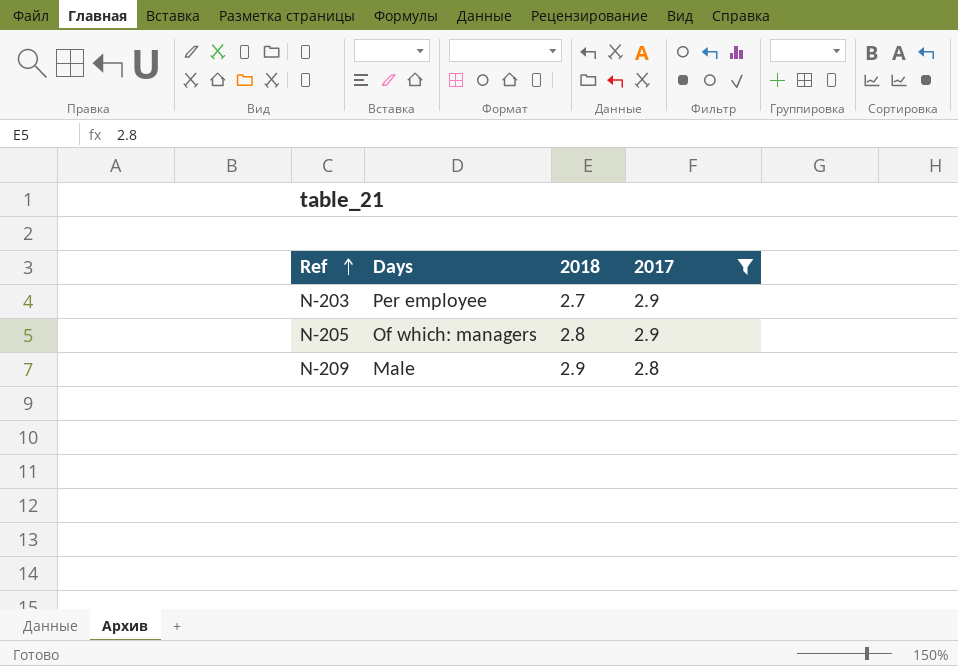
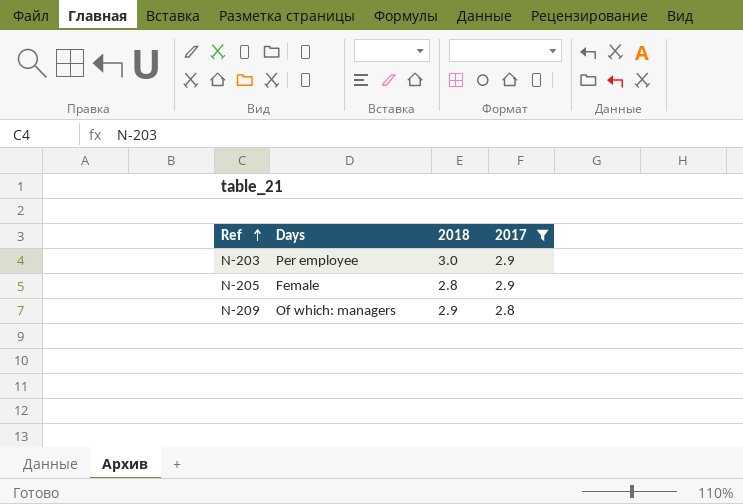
N-203 | 2018: 2.7 -> 3.0
N-205 | Days: Of which: managers -> Female
N-209 | Days: Male -> Of which: managers

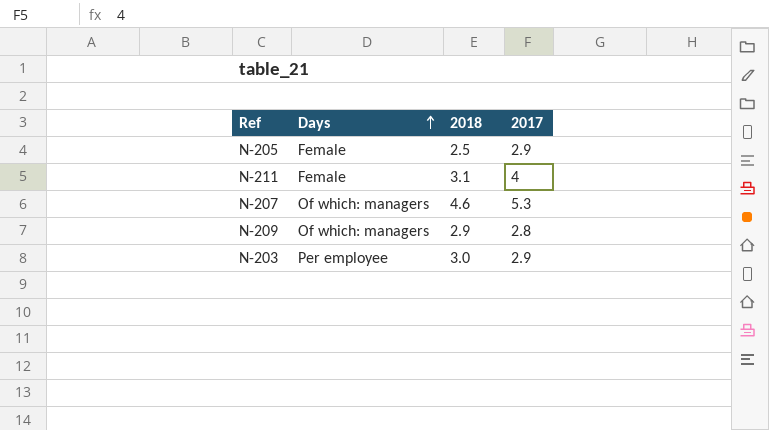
filter: 2017 <= 2.9 -> none
row order: Ref ascending -> Days ascending
N-205 | 2018: 2.8 -> 2.5

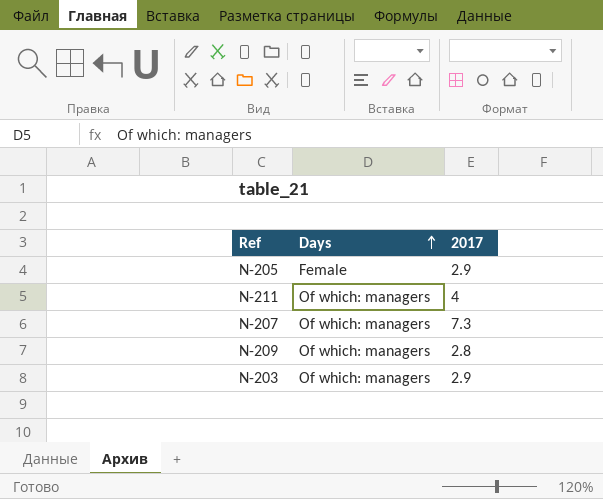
column 2018 | position: 3 -> none
N-211 | Days: Female -> Of which: managers
N-207 | 2017: 5.3 -> 7.3
N-203 | Days: Per employee -> Of which: managers

